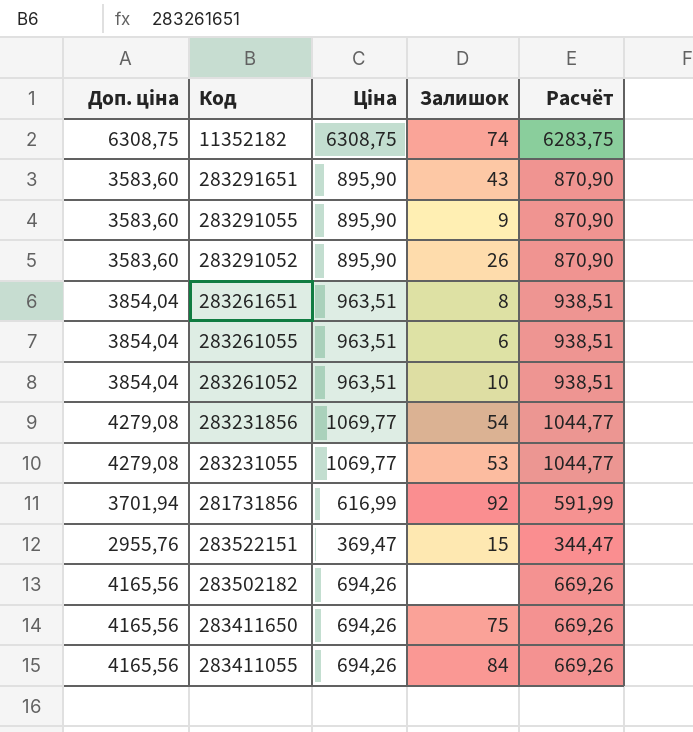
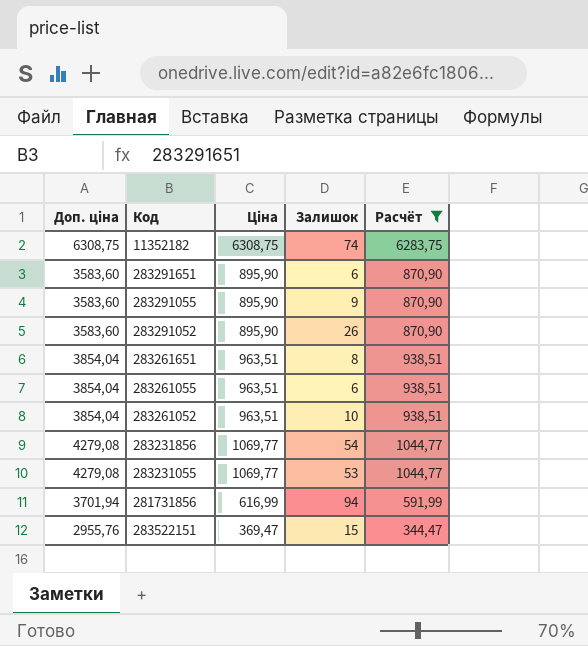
filter: none -> Расчёт != 669,26
283291651 | Залишок: 43 -> 6
281731856 | Залишок: 92 -> 94

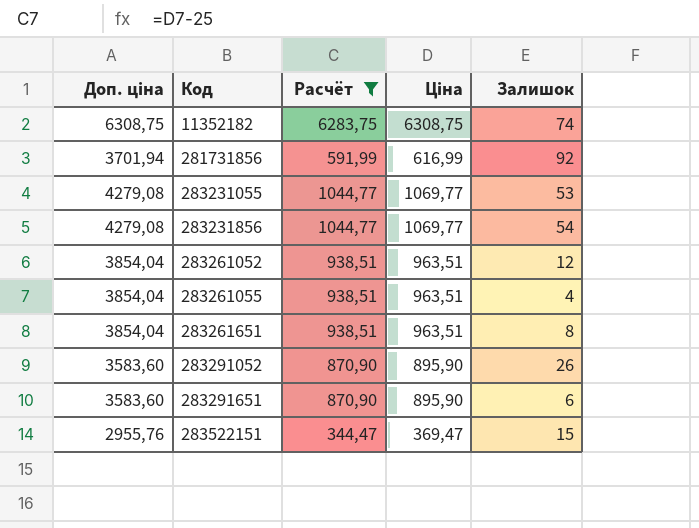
row order: none -> Код ascending
column Расчёт | position: 5 -> 3
row 283291055: 3583,60 | 895,90 | 9 | 870,90 -> none
281731856 | Залишок: 94 -> 92
283261052 | Залишок: 10 -> 12
283261055 | Залишок: 6 -> 4

